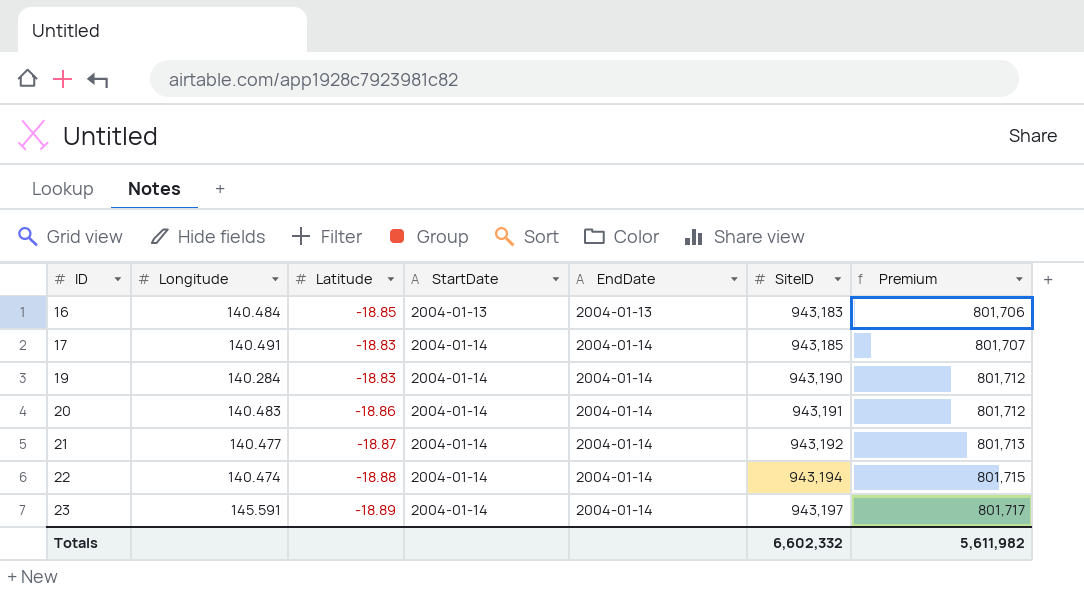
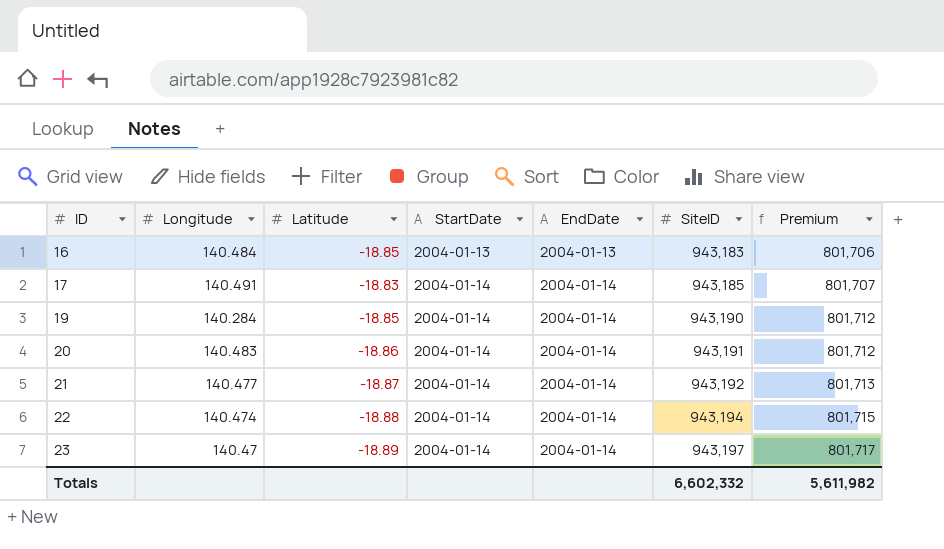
19 | Latitude: -18.83 -> -18.85
23 | Longitude: 145.591 -> 140.47

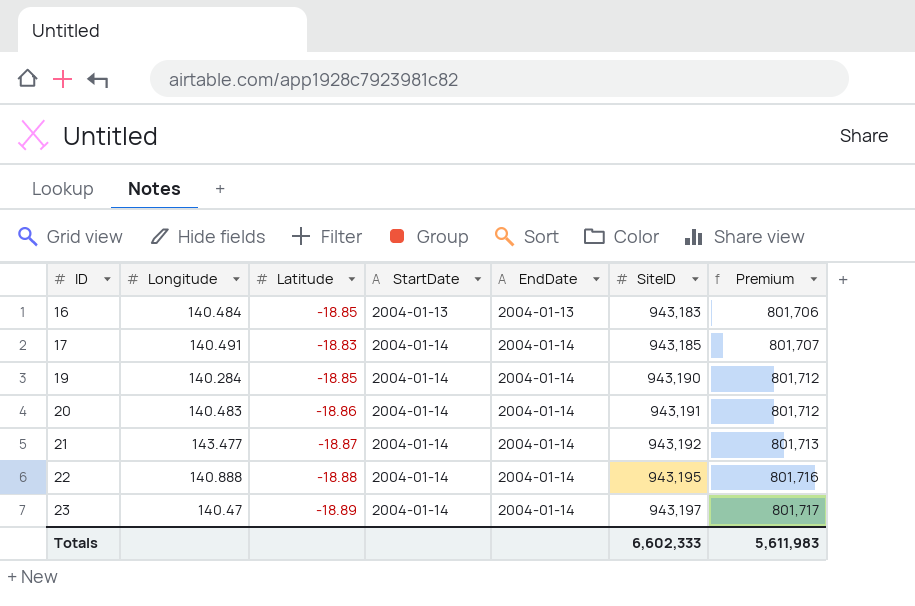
21 | Longitude: 140.477 -> 143.477
22 | Longitude: 140.474 -> 140.888
22 | SiteID: 943,194 -> 943,195
22 | Premium: 801,715 -> 801,716
Totals | SiteID: 6,602,332 -> 6,602,333
Totals | Premium: 5,611,982 -> 5,611,983

